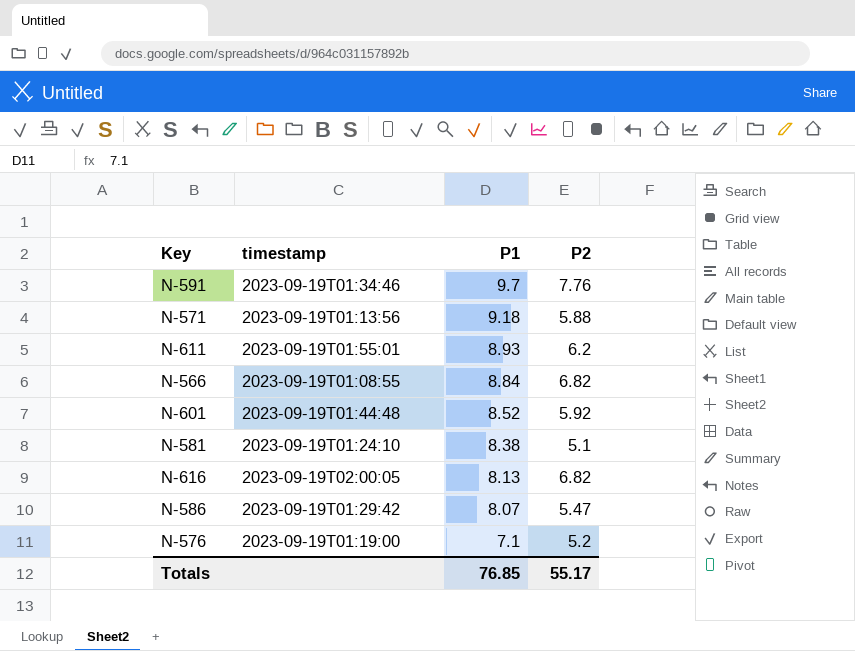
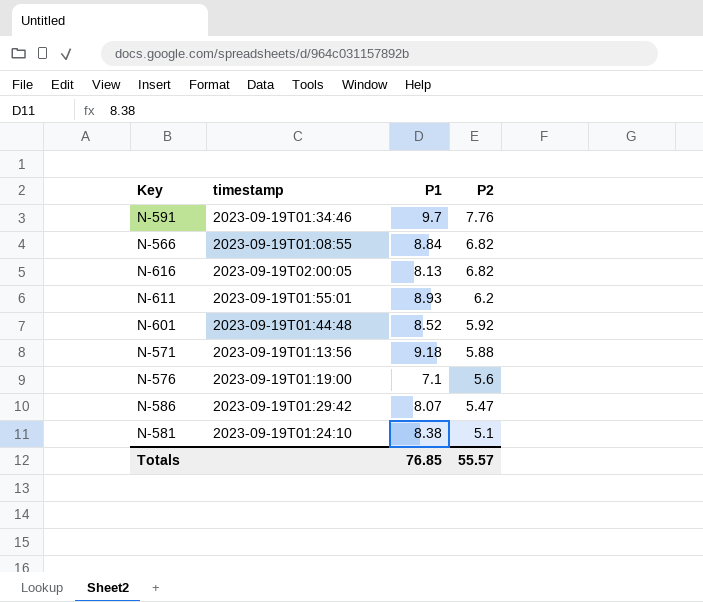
row order: P1 descending -> P2 descending
N-576 | P2: 5.2 -> 5.6
Totals | P2: 55.17 -> 55.57

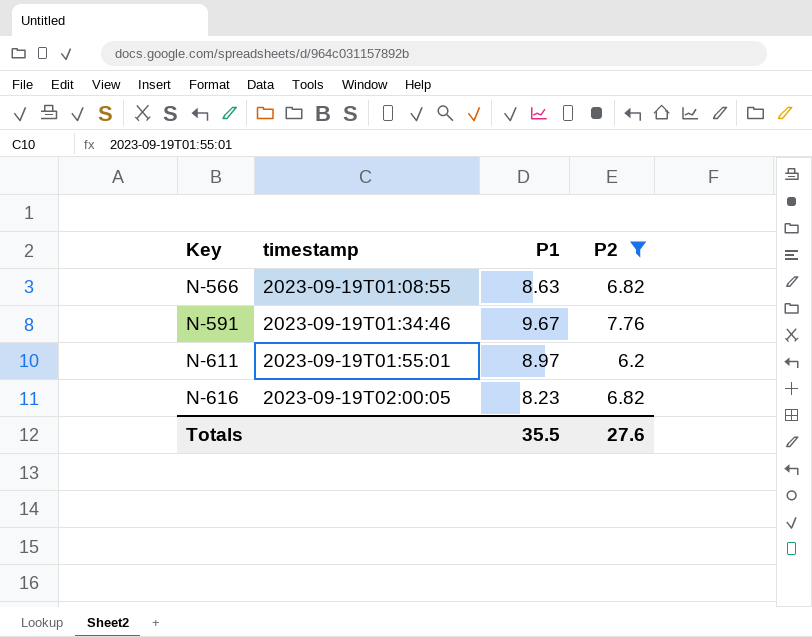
filter: none -> P2 >= 6.2
row order: P2 descending -> Key ascending
N-566 | P1: 8.84 -> 8.63
N-591 | P1: 9.7 -> 9.67
N-611 | P1: 8.93 -> 8.97
N-616 | P1: 8.13 -> 8.23
Totals | P1: 76.85 -> 35.5
Totals | P2: 55.57 -> 27.6

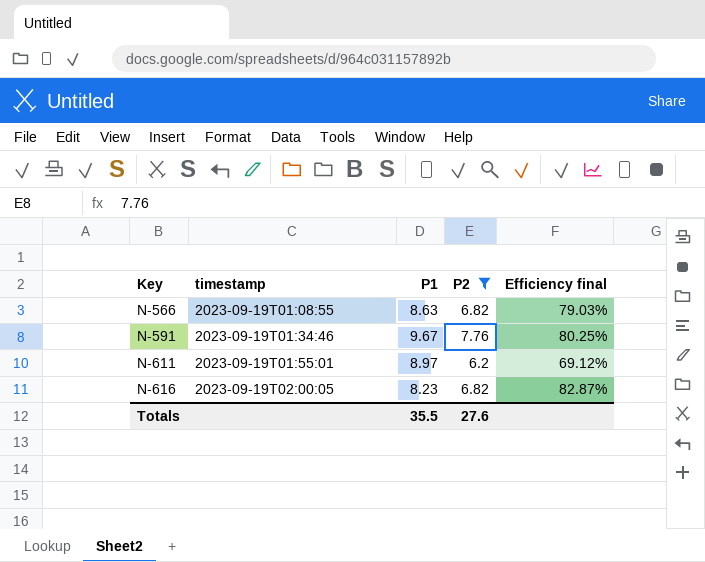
column Efficiency final | formula: none -> [P2] / [P1]

